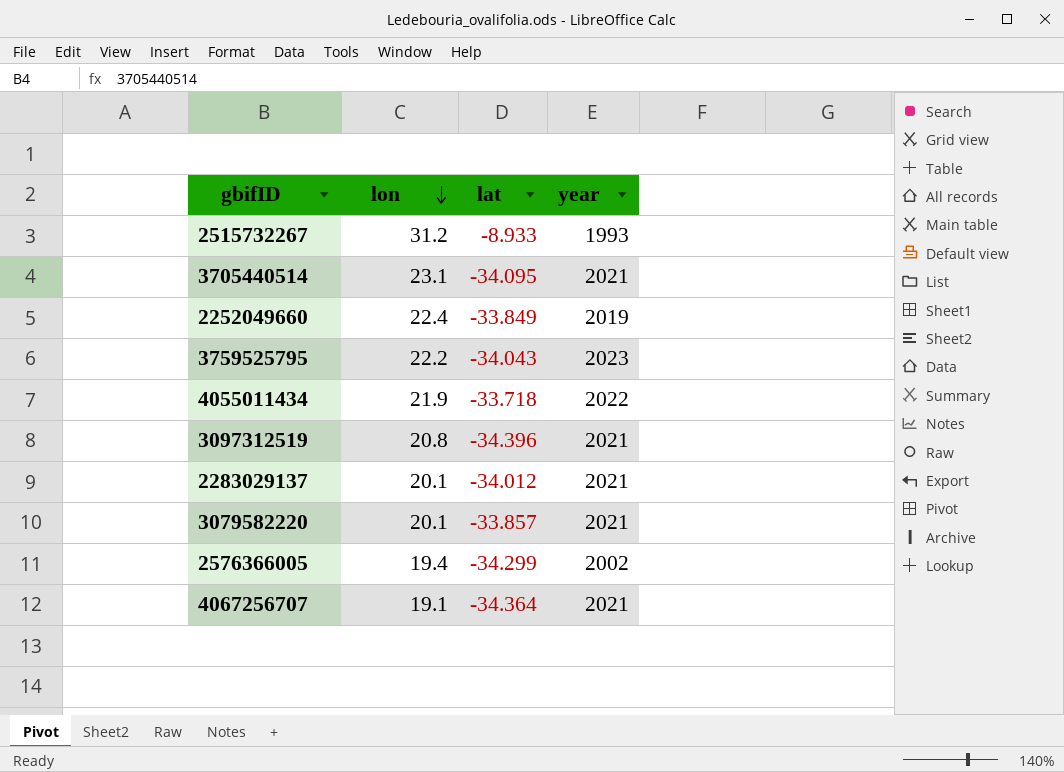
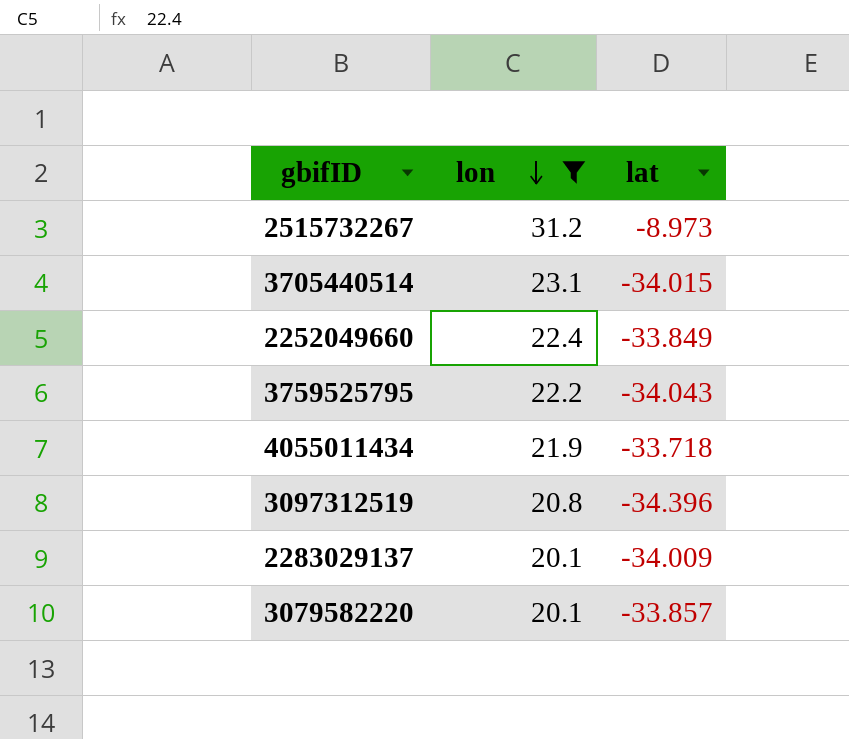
filter: none -> lon >= 20.1
column year | position: 4 -> none
2515732267 | lat: -8.933 -> -8.973
3705440514 | lat: -34.095 -> -34.015
2283029137 | lat: -34.012 -> -34.009

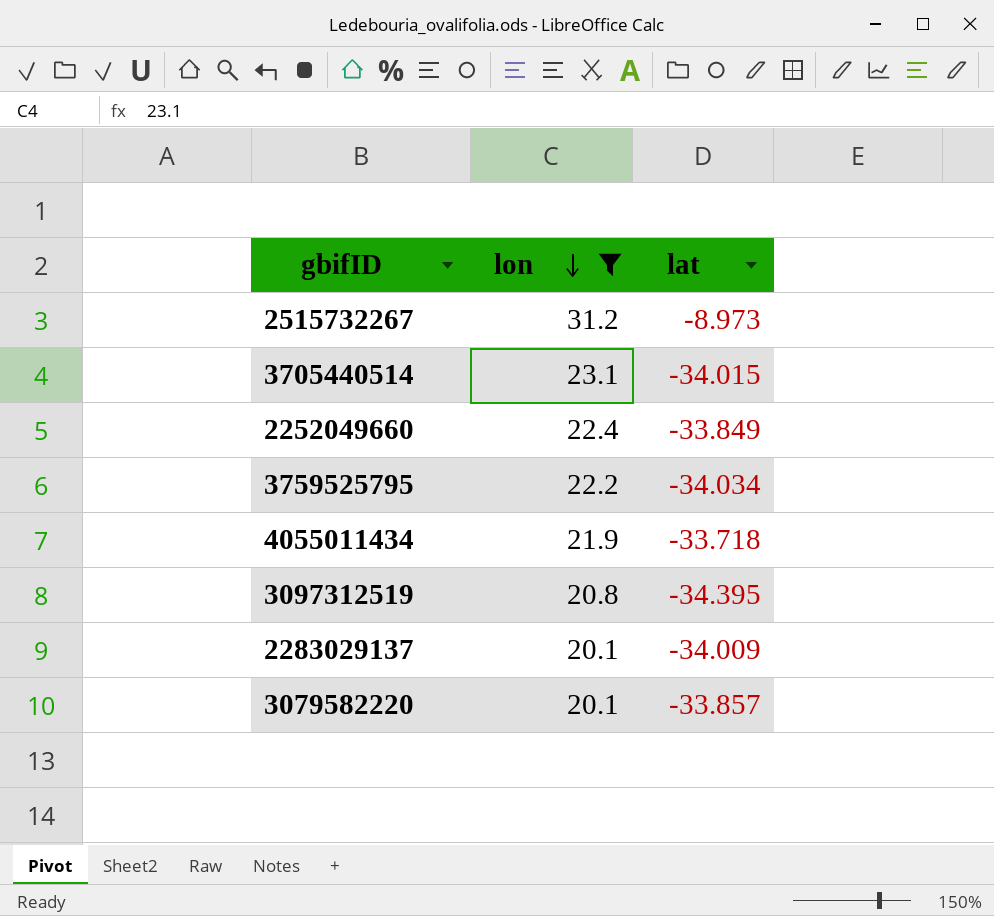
3759525795 | lat: -34.043 -> -34.034
3097312519 | lat: -34.396 -> -34.395

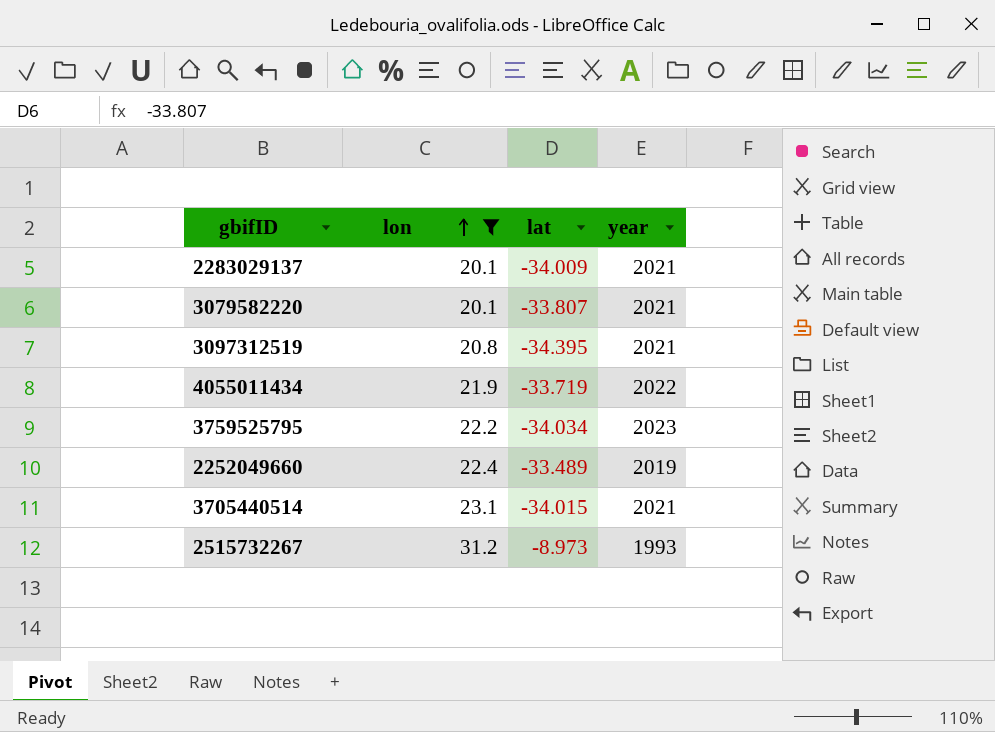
row order: lon descending -> lon ascending
column year | position: none -> 4
3079582220 | lat: -33.857 -> -33.807
4055011434 | lat: -33.718 -> -33.719
2252049660 | lat: -33.849 -> -33.489

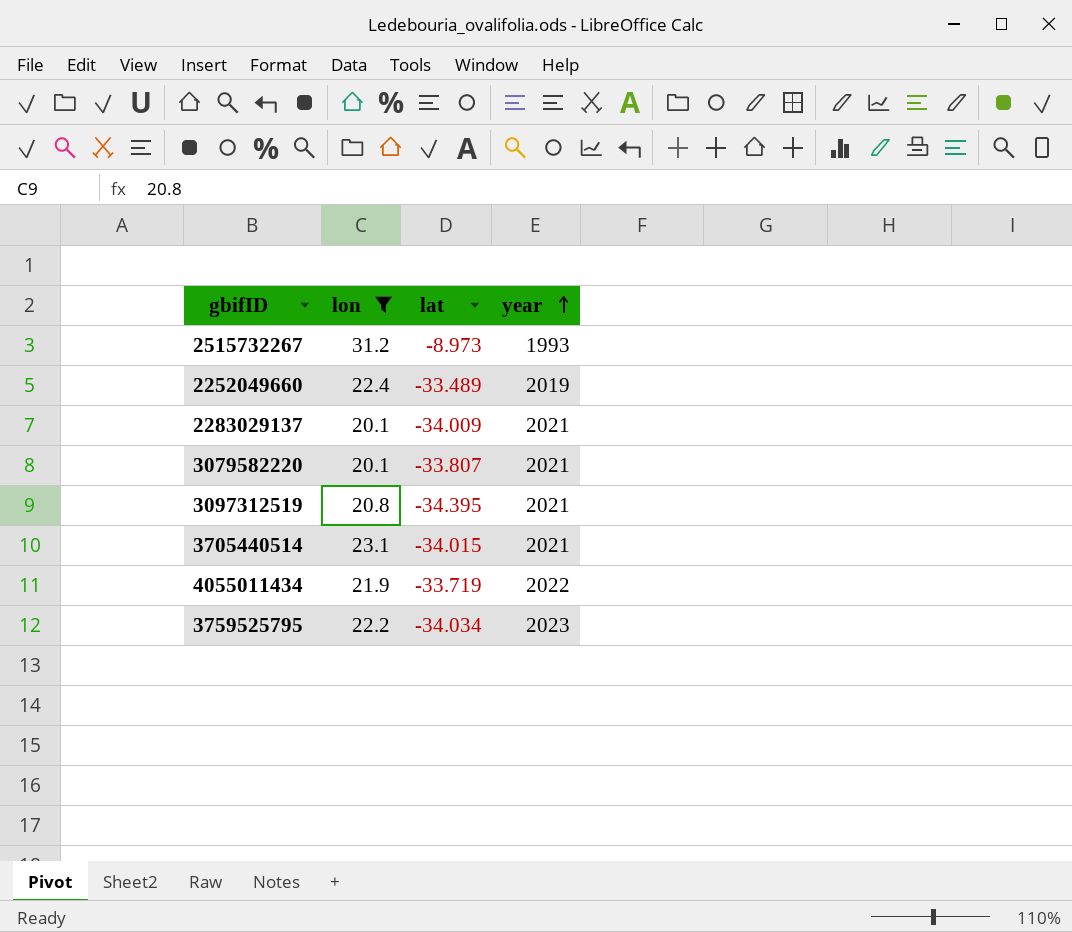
row order: lon ascending -> year ascending

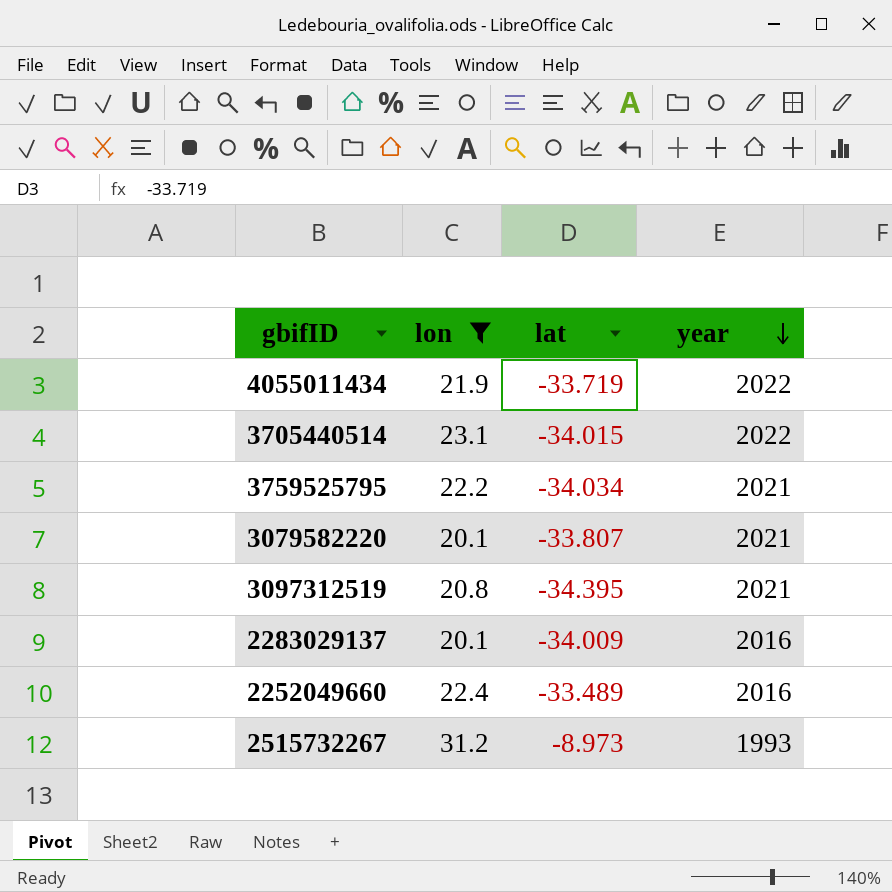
row order: year ascending -> year descending
3705440514 | year: 2021 -> 2022
3759525795 | year: 2023 -> 2021
2283029137 | year: 2021 -> 2016
2252049660 | year: 2019 -> 2016

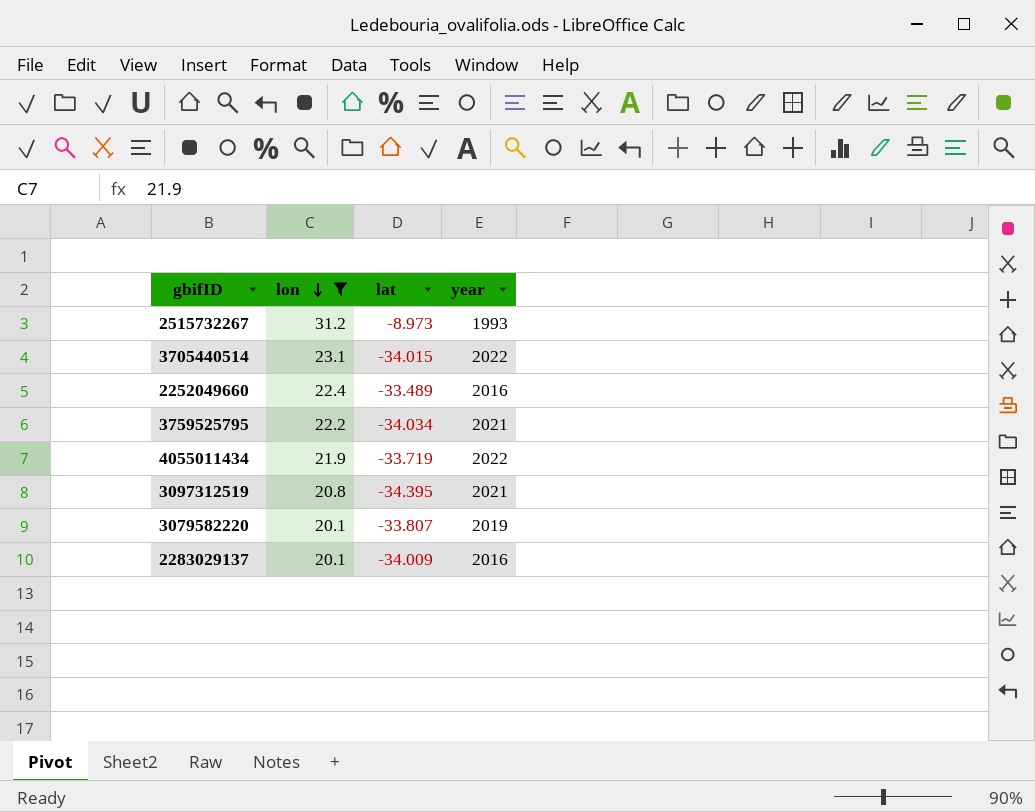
row order: year descending -> lon descending
3079582220 | year: 2021 -> 2019

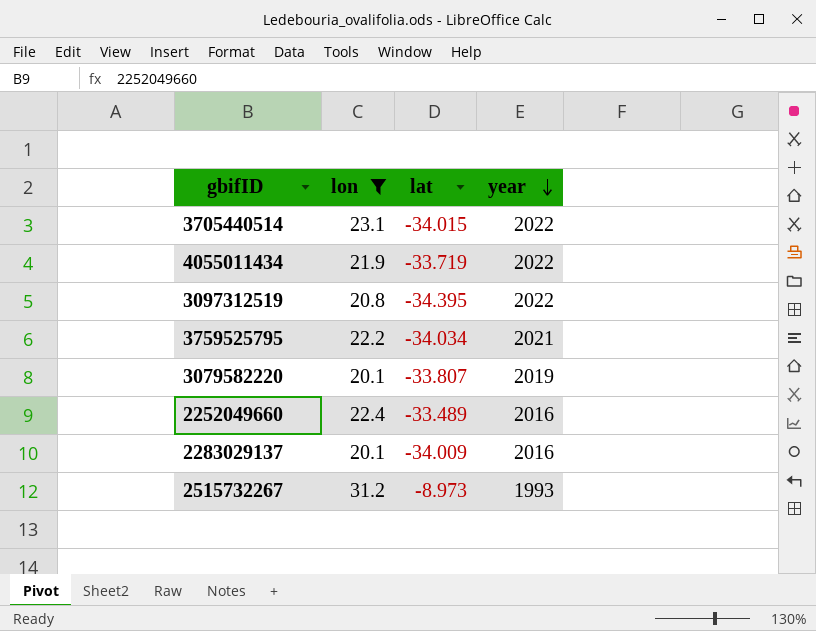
row order: lon descending -> year descending
3097312519 | year: 2021 -> 2022

